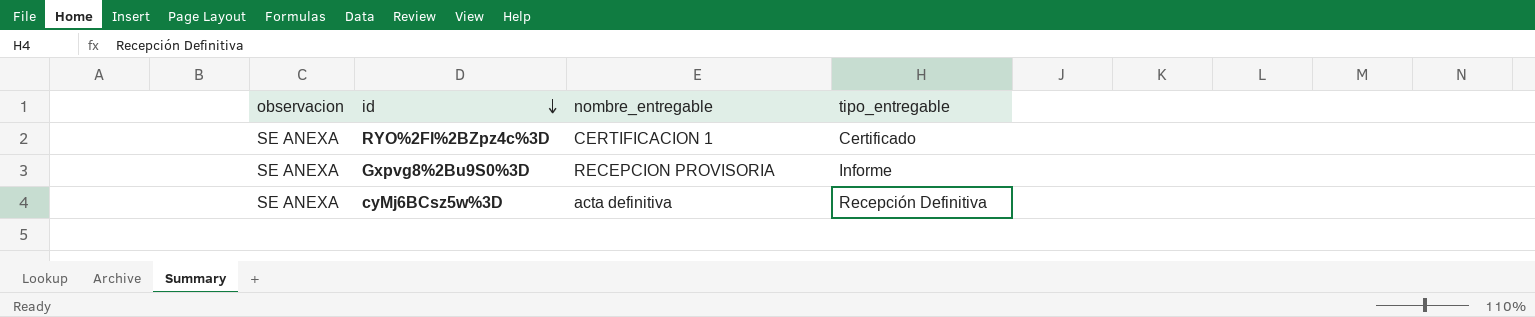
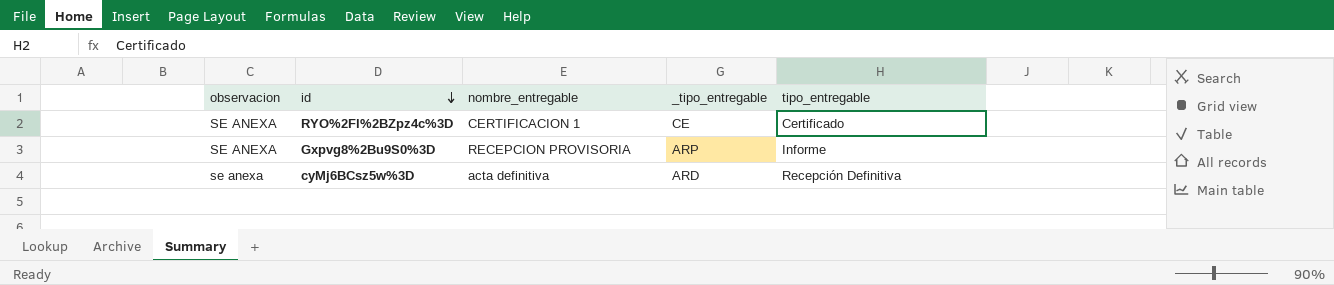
column _tipo_entregable | position: none -> 4
cyMj6BCsz5w%3D | observacion: SE ANEXA -> se anexa

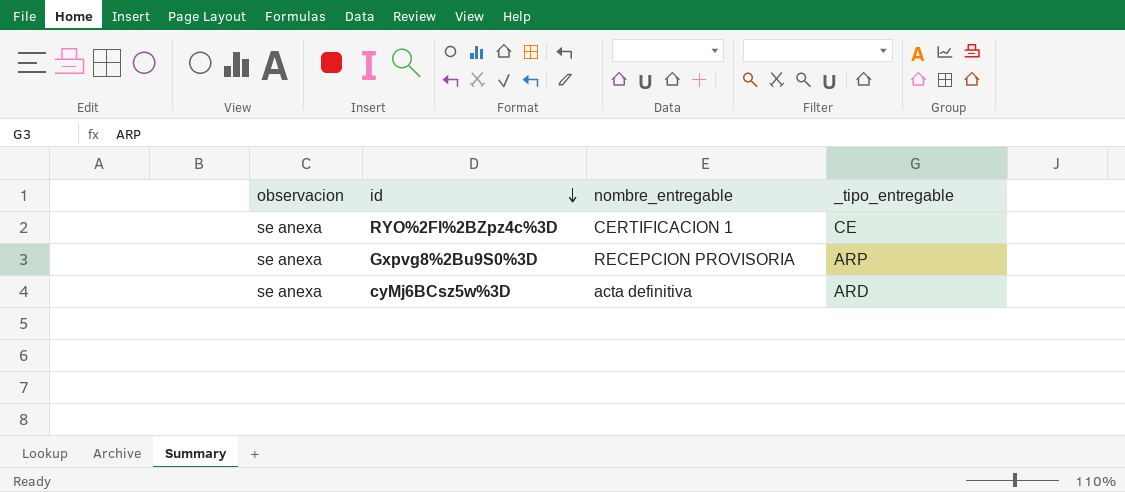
column tipo_entregable | position: 5 -> none
RYO%2Fl%2BZpz4c%3D | observacion: SE ANEXA -> se anexa
Gxpvg8%2Bu9S0%3D | observacion: SE ANEXA -> se anexa

